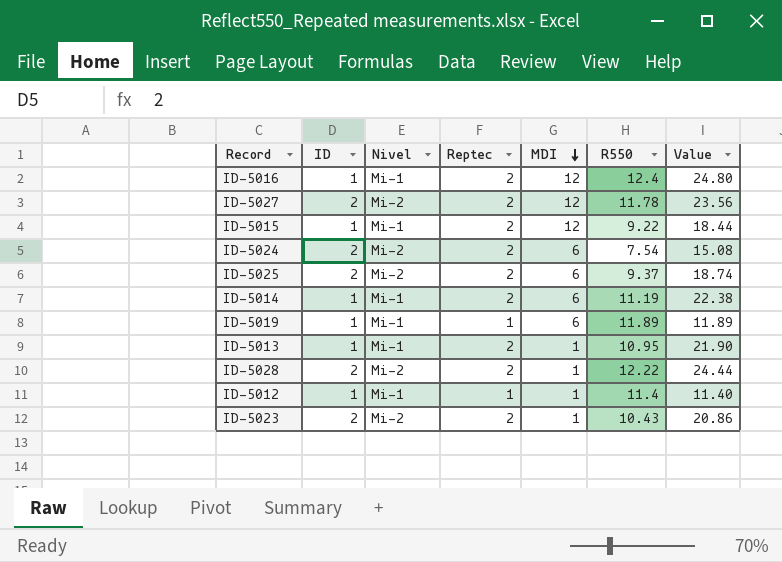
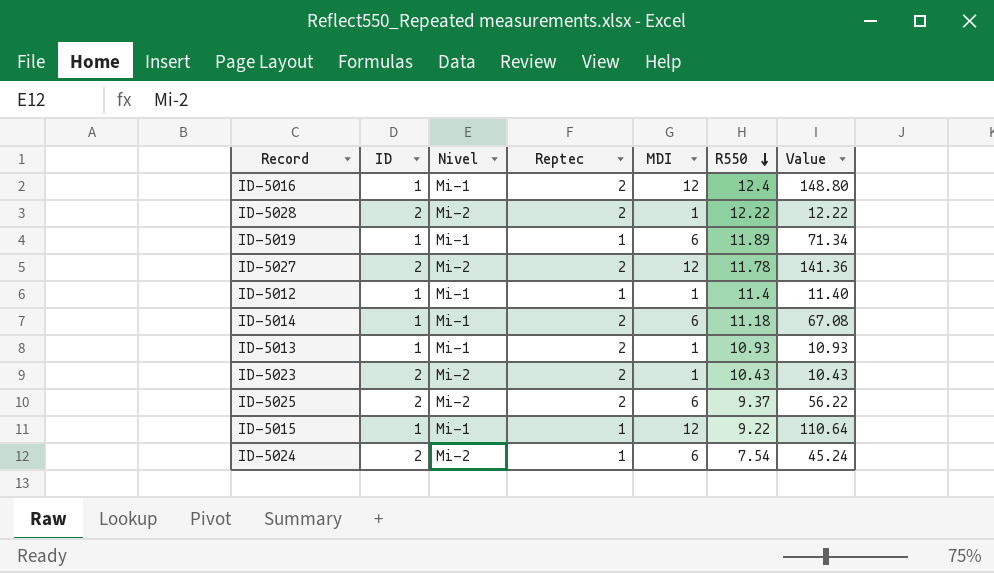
row order: MDI descending -> R550 descending
column Value | formula: [Reptec] * [R550] -> [MDI] * [R550]
ID-5014 | R550: 11.19 -> 11.18
ID-5013 | R550: 10.95 -> 10.93
ID-5015 | Reptec: 2 -> 1
ID-5024 | Reptec: 2 -> 1

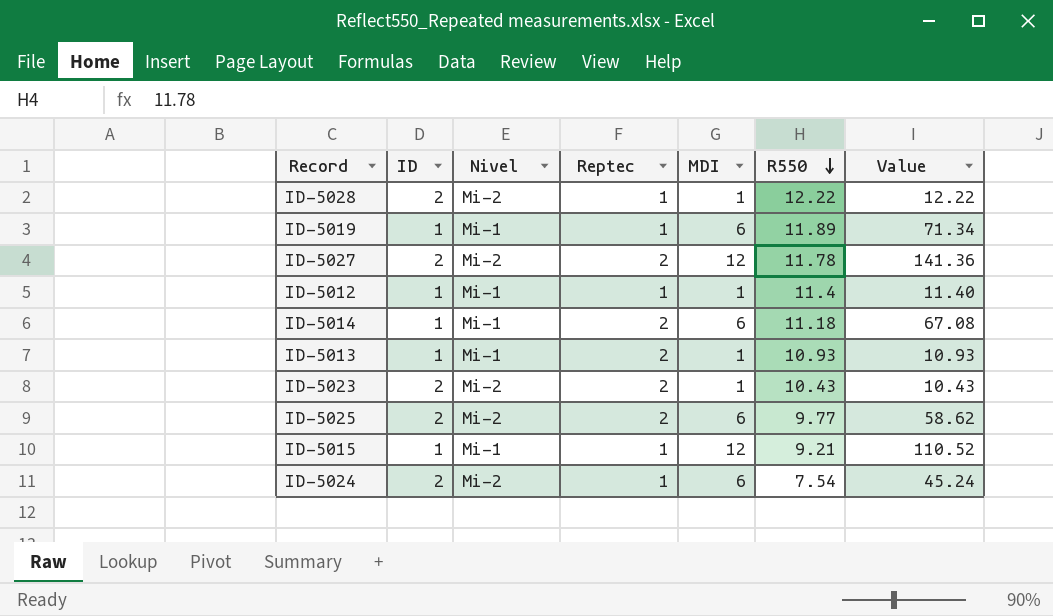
row ID-5016: 1 | Mi-1 | 2 | 12 | 12.4 | 148.80 -> none
ID-5028 | Reptec: 2 -> 1
ID-5025 | R550: 9.37 -> 9.77
ID-5025 | Value: 56.22 -> 58.62
ID-5015 | R550: 9.22 -> 9.21
ID-5015 | Value: 110.64 -> 110.52

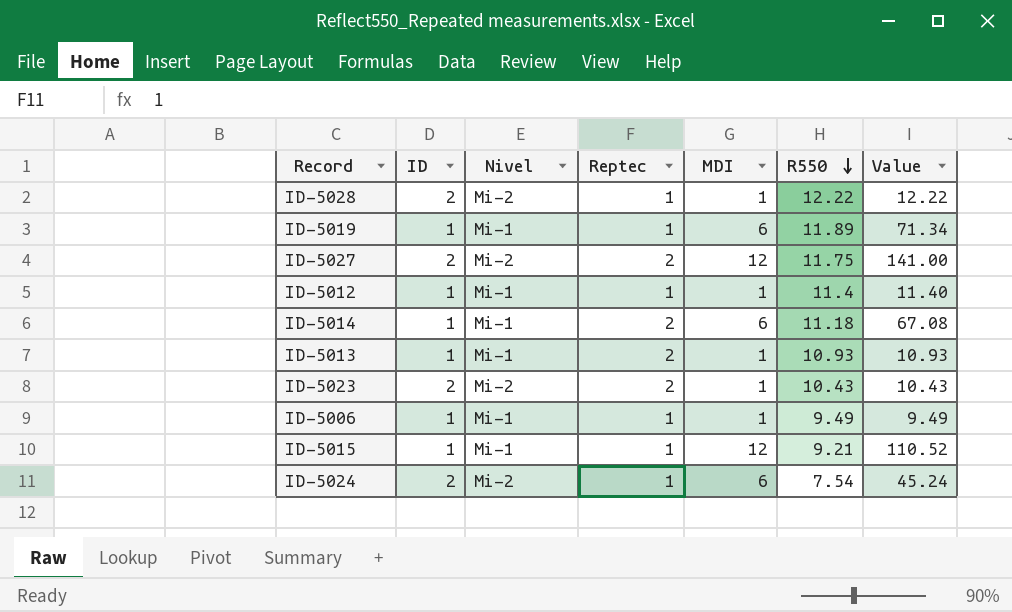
row ID-5025: 2 | Mi-2 | 2 | 6 | 9.77 | 58.62 -> none
ID-5027 | R550: 11.78 -> 11.75
ID-5027 | Value: 141.36 -> 141.00
row ID-5006: none -> 1 | Mi-1 | 1 | 1 | 9.49 | 9.49

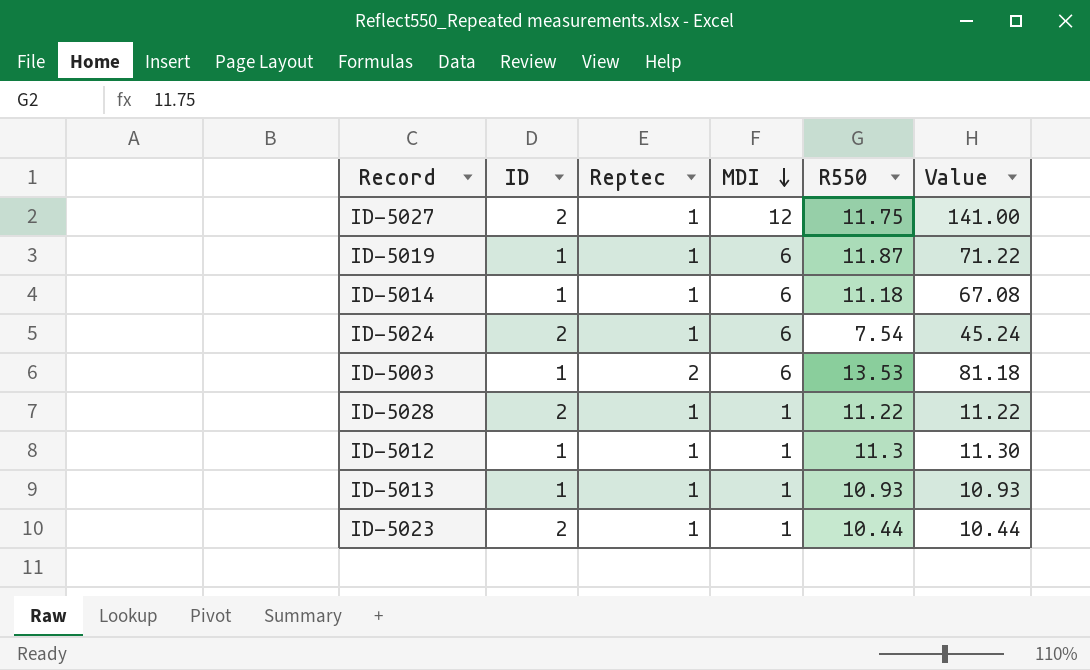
row order: R550 descending -> MDI descending
column Nivel | position: 3 -> none
row ID-5006: 1 | Mi-1 | 1 | 1 | 9.49 | 9.49 -> none
row ID-5015: 1 | Mi-1 | 1 | 12 | 9.21 | 110.52 -> none
ID-5027 | Reptec: 2 -> 1
ID-5019 | R550: 11.89 -> 11.87
ID-5019 | Value: 71.34 -> 71.22
ID-5014 | Reptec: 2 -> 1
row ID-5003: none -> 1 | 2 | 6 | 13.53 | 81.18
ID-5028 | R550: 12.22 -> 11.22
ID-5028 | Value: 12.22 -> 11.22
ID-5012 | R550: 11.4 -> 11.3
ID-5012 | Value: 11.40 -> 11.30
ID-5013 | Reptec: 2 -> 1
ID-5023 | Reptec: 2 -> 1
ID-5023 | R550: 10.43 -> 10.44
ID-5023 | Value: 10.43 -> 10.44

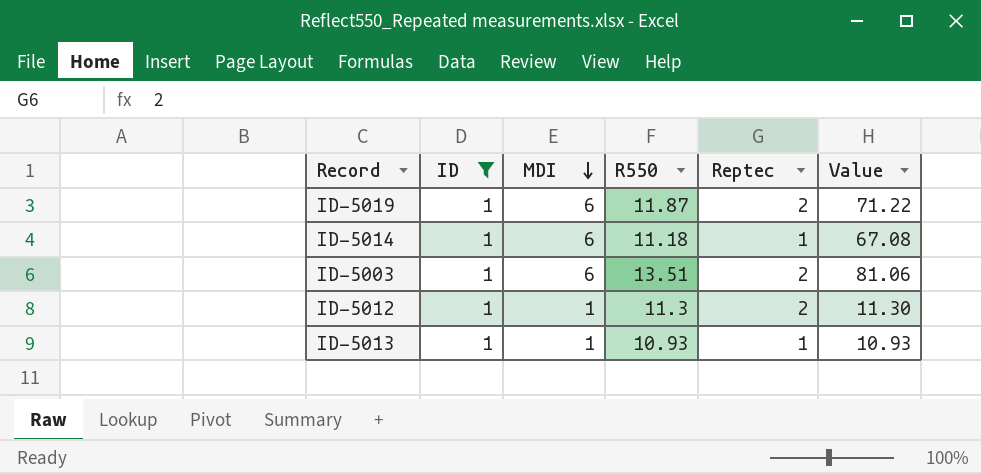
filter: none -> ID = 1
column Reptec | position: 3 -> 5
ID-5019 | Reptec: 1 -> 2
ID-5003 | R550: 13.53 -> 13.51
ID-5003 | Value: 81.18 -> 81.06
ID-5012 | Reptec: 1 -> 2

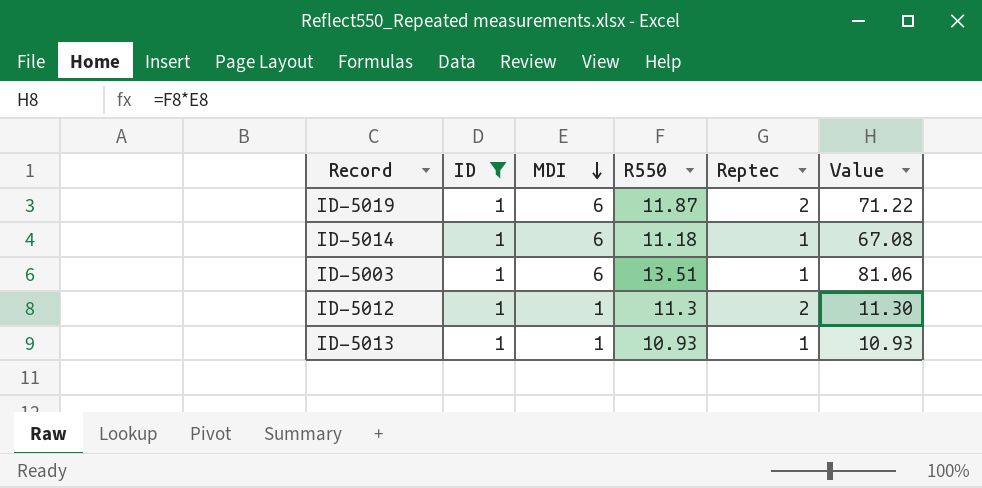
ID-5003 | Reptec: 2 -> 1

